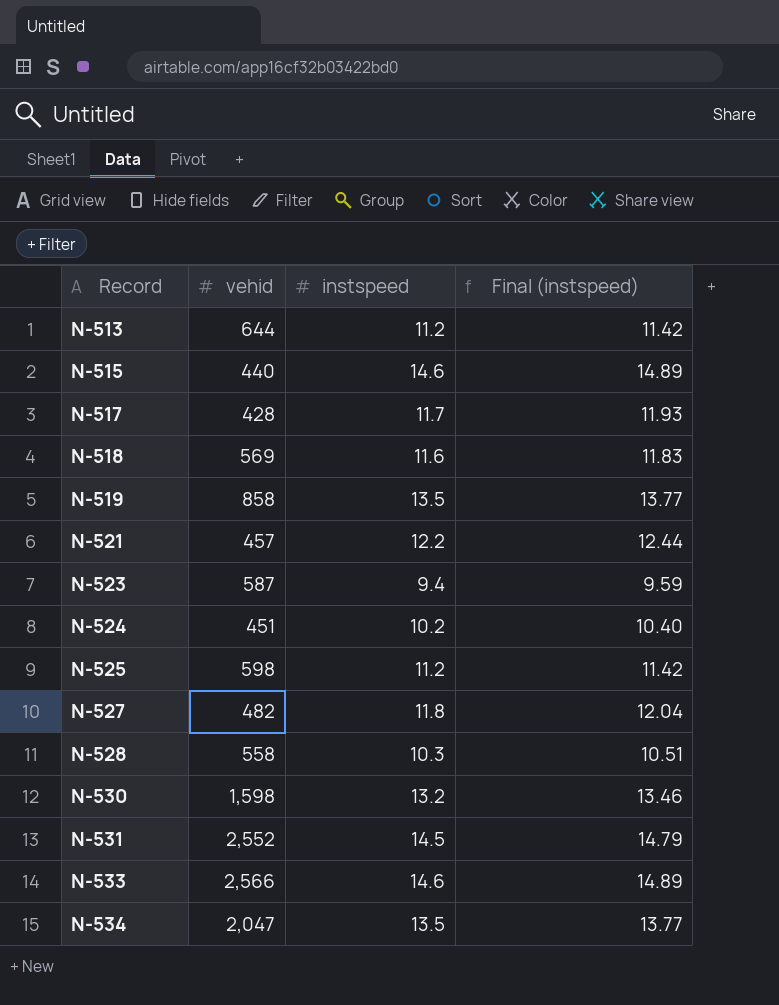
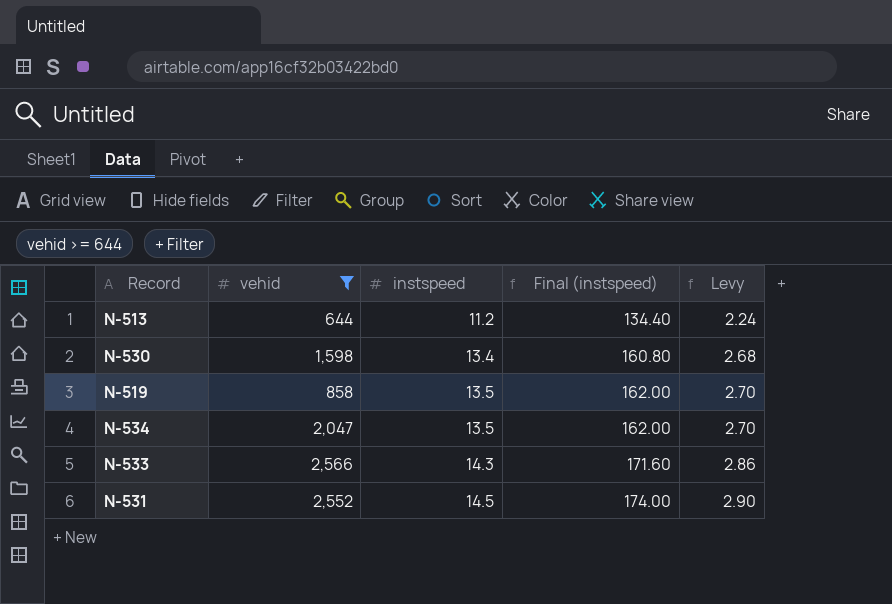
filter: none -> vehid >= 644
row order: Record ascending -> instspeed ascending
column Final (instspeed) | formula: [instspeed] * 1.02 -> [instspeed] * 12
column Levy | formula: none -> [instspeed] * 0.2
N-530 | instspeed: 13.2 -> 13.4
N-533 | instspeed: 14.6 -> 14.3

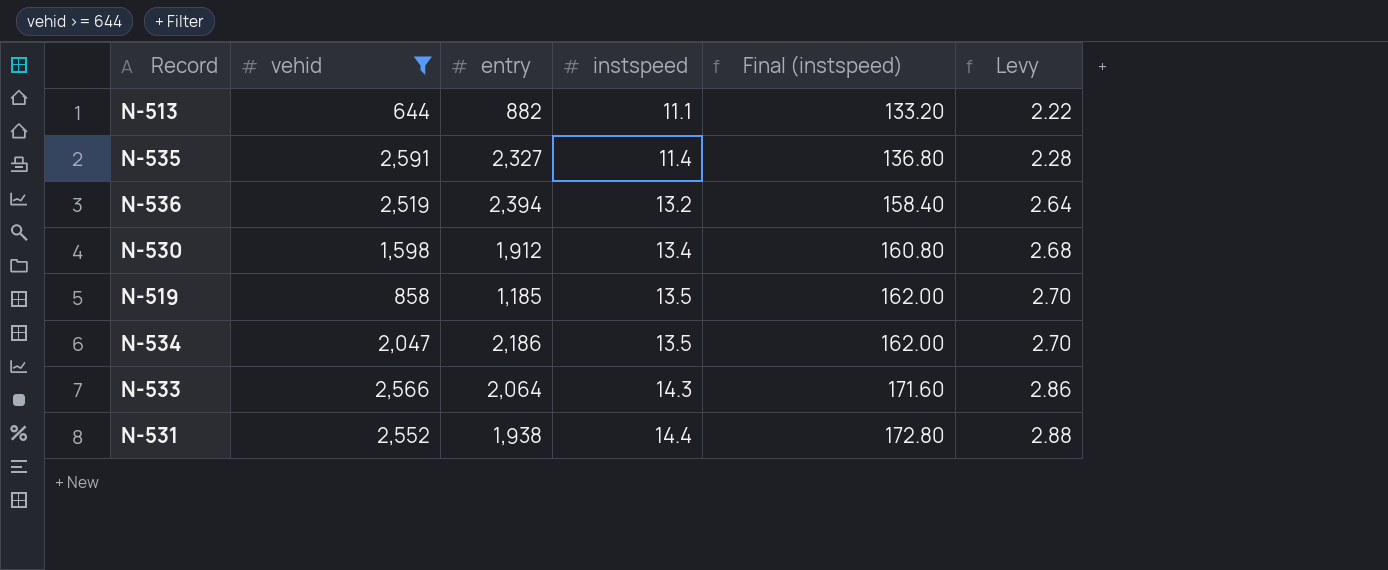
column entry | position: none -> 3
N-513 | instspeed: 11.2 -> 11.1
N-513 | Final (instspeed): 134.40 -> 133.20
N-513 | Levy: 2.24 -> 2.22
row N-535: none -> 2,591 | 2,327 | 11.4 | 136.80 | 2.28
row N-536: none -> 2,519 | 2,394 | 13.2 | 158.40 | 2.64
N-531 | instspeed: 14.5 -> 14.4
N-531 | Final (instspeed): 174.00 -> 172.80
N-531 | Levy: 2.90 -> 2.88

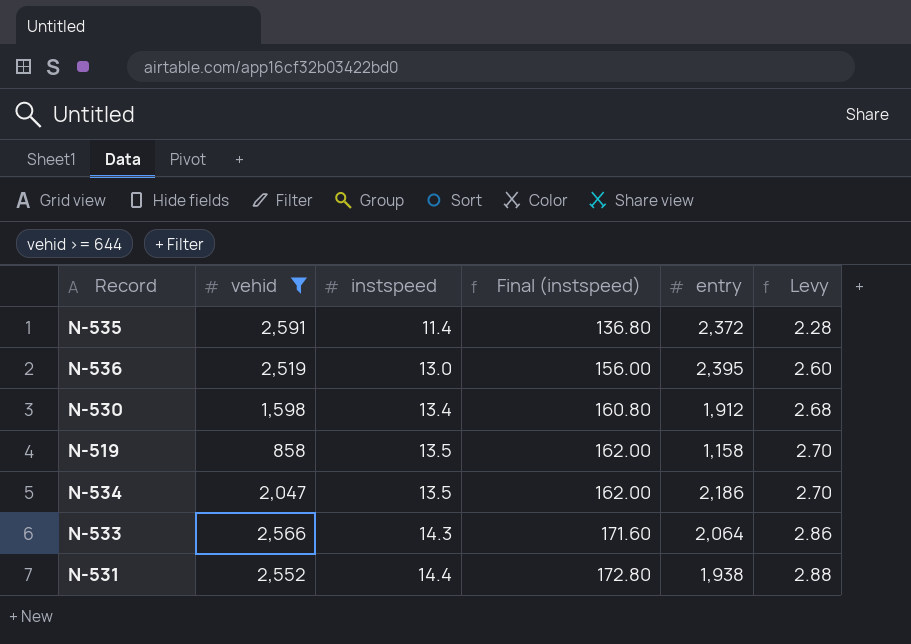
column entry | position: 3 -> 5
row N-513: 644 | 882 | 11.1 | 133.20 | 2.22 -> none
N-535 | entry: 2,327 -> 2,372
N-536 | instspeed: 13.2 -> 13.0
N-536 | Final (instspeed): 158.40 -> 156.00
N-536 | entry: 2,394 -> 2,395
N-536 | Levy: 2.64 -> 2.60
N-519 | entry: 1,185 -> 1,158

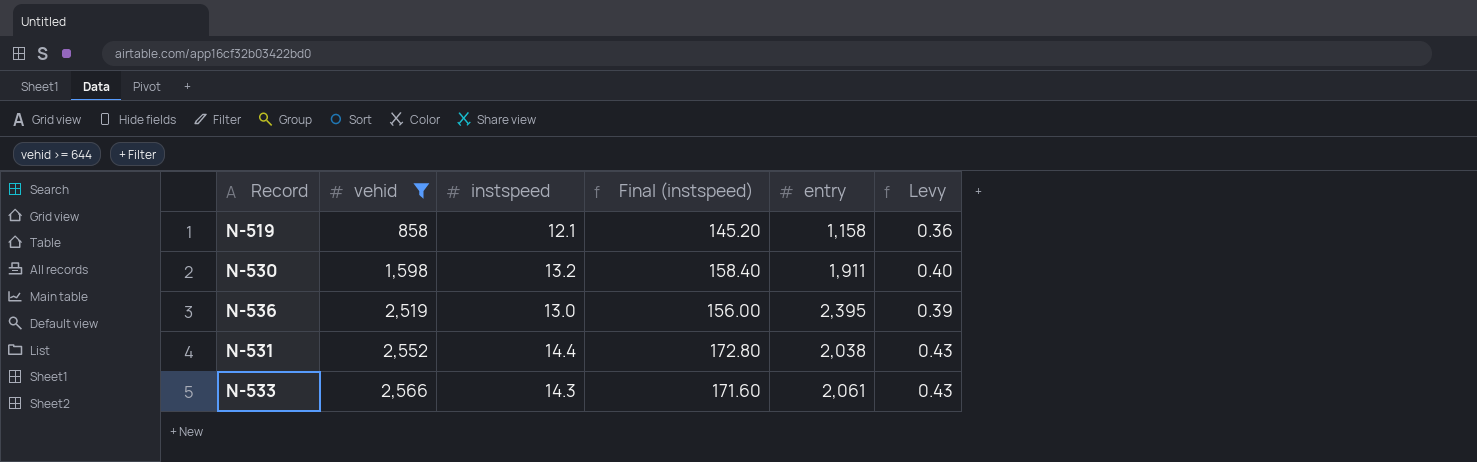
row order: instspeed ascending -> vehid ascending
column Levy | formula: [instspeed] * 0.2 -> [instspeed] * 0.03
row N-535: 2,591 | 11.4 | 136.80 | 2,372 | 2.28 -> none
row N-534: 2,047 | 13.5 | 162.00 | 2,186 | 2.70 -> none
N-519 | instspeed: 13.5 -> 12.1
N-519 | Final (instspeed): 162.00 -> 145.20
N-530 | instspeed: 13.4 -> 13.2
N-530 | Final (instspeed): 160.80 -> 158.40
N-530 | entry: 1,912 -> 1,911
N-531 | entry: 1,938 -> 2,038
N-533 | entry: 2,064 -> 2,061

